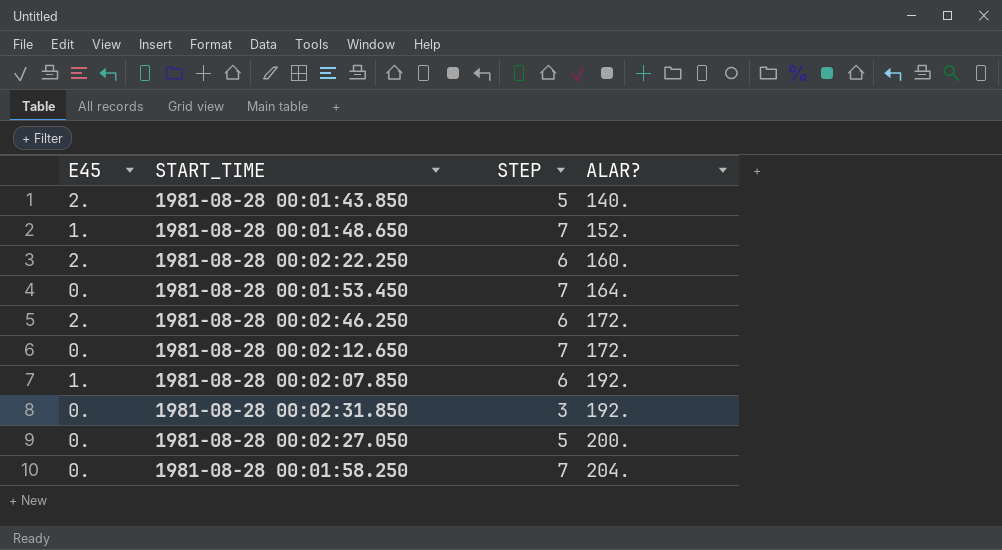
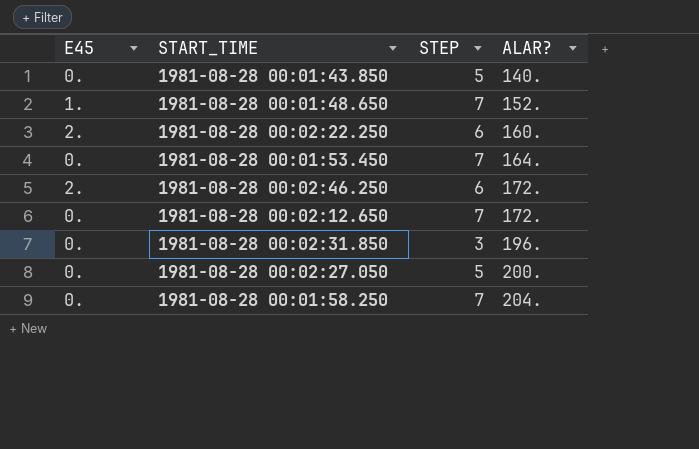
row 1981-08-28 00:02:07.850: 1. | 6 | 192. -> none
1981-08-28 00:01:43.850 | E45: 2. -> 0.
1981-08-28 00:02:31.850 | ALAR?: 192. -> 196.

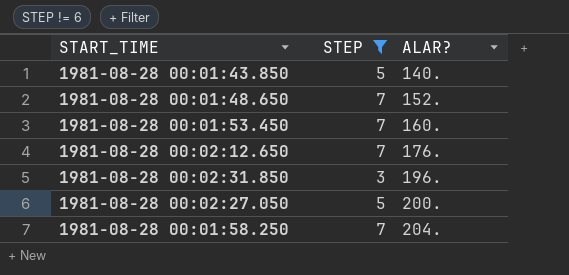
filter: none -> STEP != 6
column E45 | position: 1 -> none
1981-08-28 00:01:53.450 | ALAR?: 164. -> 160.
1981-08-28 00:02:12.650 | ALAR?: 172. -> 176.

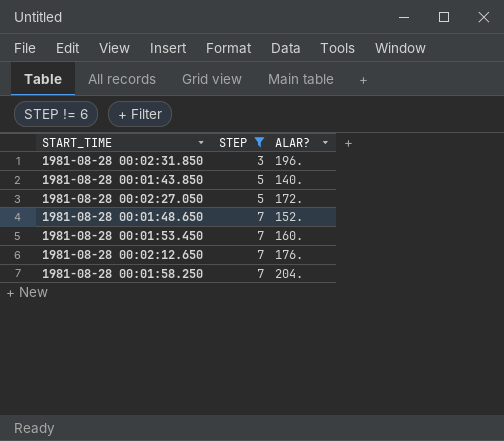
row order: ALAR? ascending -> STEP ascending
1981-08-28 00:02:27.050 | ALAR?: 200. -> 172.

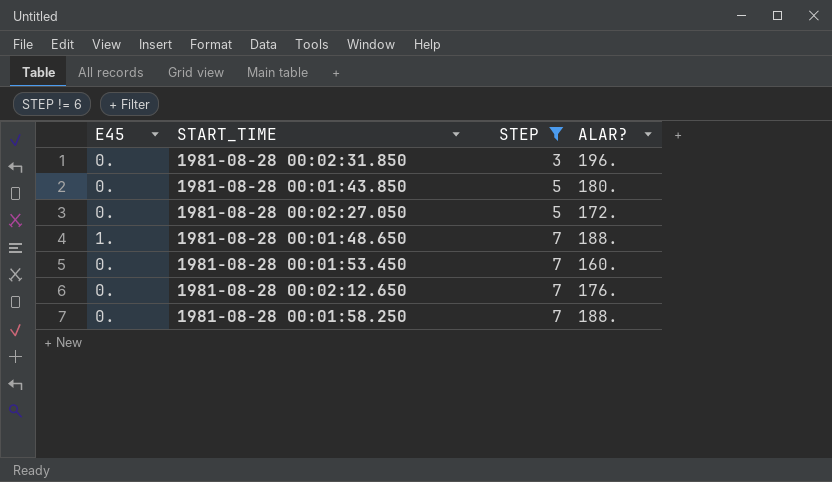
column E45 | position: none -> 1
1981-08-28 00:01:43.850 | ALAR?: 140. -> 180.
1981-08-28 00:01:48.650 | ALAR?: 152. -> 188.
1981-08-28 00:01:58.250 | ALAR?: 204. -> 188.

